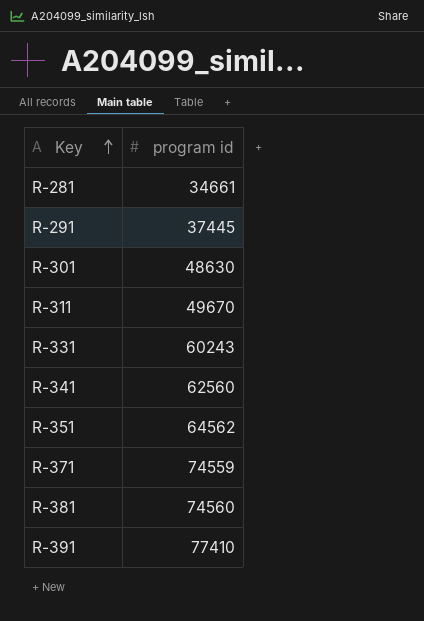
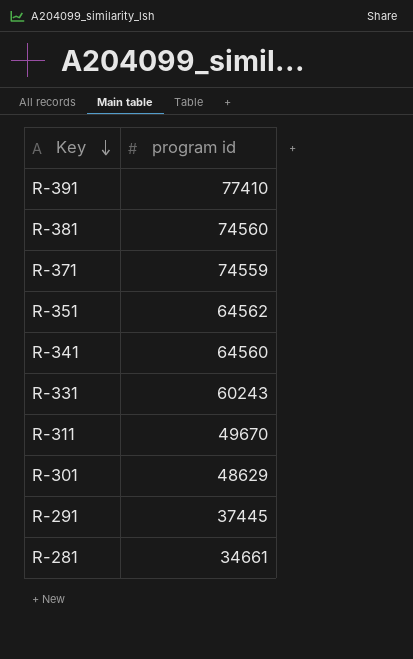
row order: Key ascending -> Key descending
R-341 | program id: 62560 -> 64560
R-301 | program id: 48630 -> 48629

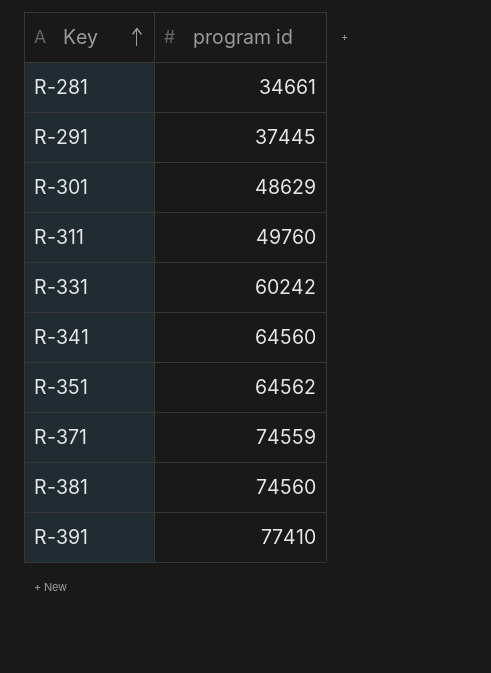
row order: Key descending -> Key ascending
R-311 | program id: 49670 -> 49760
R-331 | program id: 60243 -> 60242

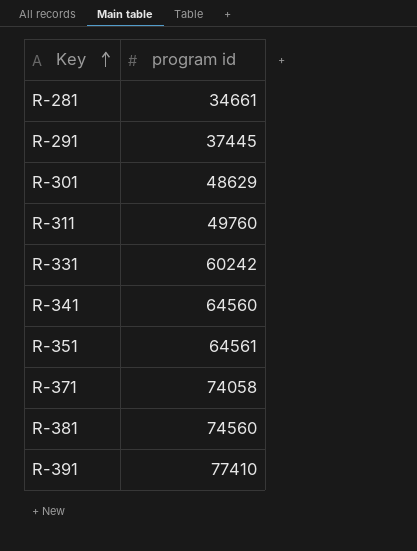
R-351 | program id: 64562 -> 64561
R-371 | program id: 74559 -> 74058

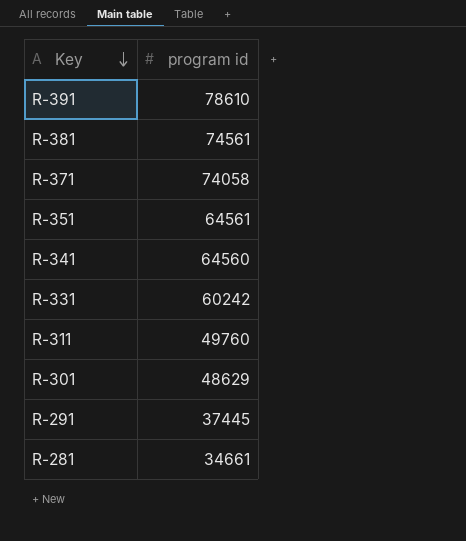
row order: Key ascending -> Key descending
R-391 | program id: 77410 -> 78610
R-381 | program id: 74560 -> 74561

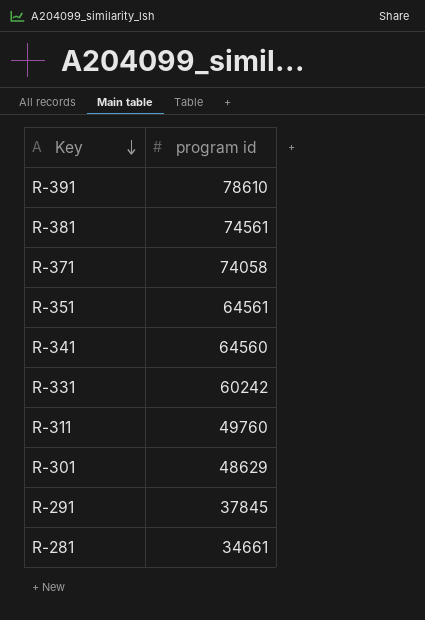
R-291 | program id: 37445 -> 37845

